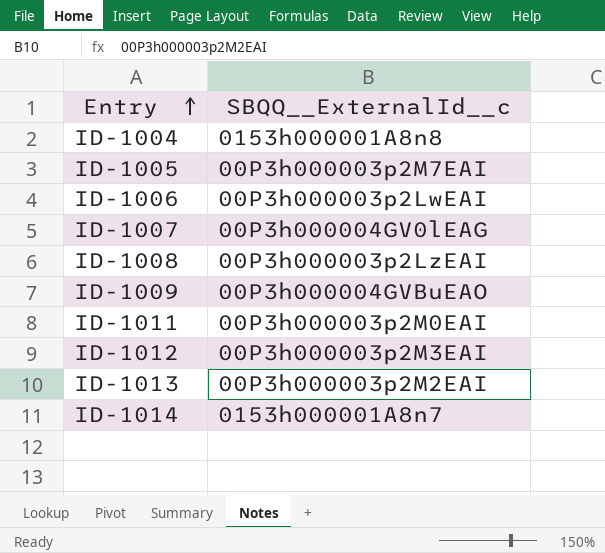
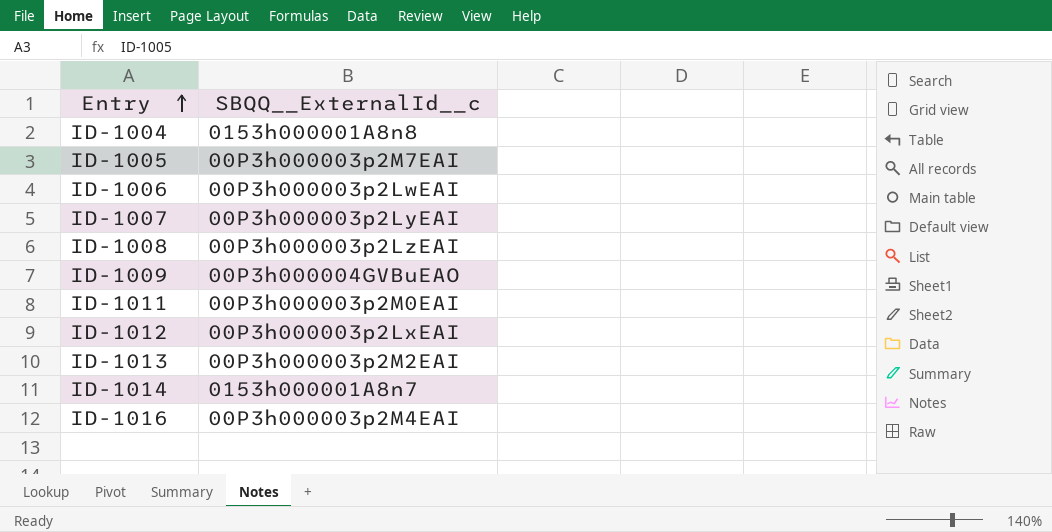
ID-1007 | SBQQ__ExternalId__c: 00P3h000004GV0lEAG -> 00P3h000003p2LyEAI
ID-1012 | SBQQ__ExternalId__c: 00P3h000003p2M3EAI -> 00P3h000003p2LxEAI
row ID-1016: none -> 00P3h000003p2M4EAI

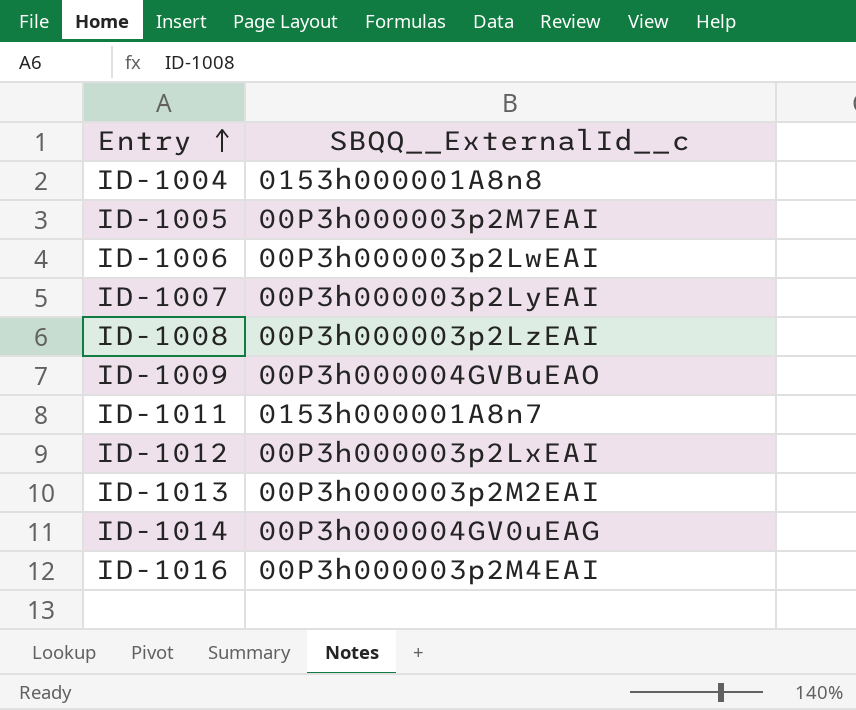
ID-1011 | SBQQ__ExternalId__c: 00P3h000003p2M0EAI -> 0153h000001A8n7
ID-1014 | SBQQ__ExternalId__c: 0153h000001A8n7 -> 00P3h000004GV0uEAG

